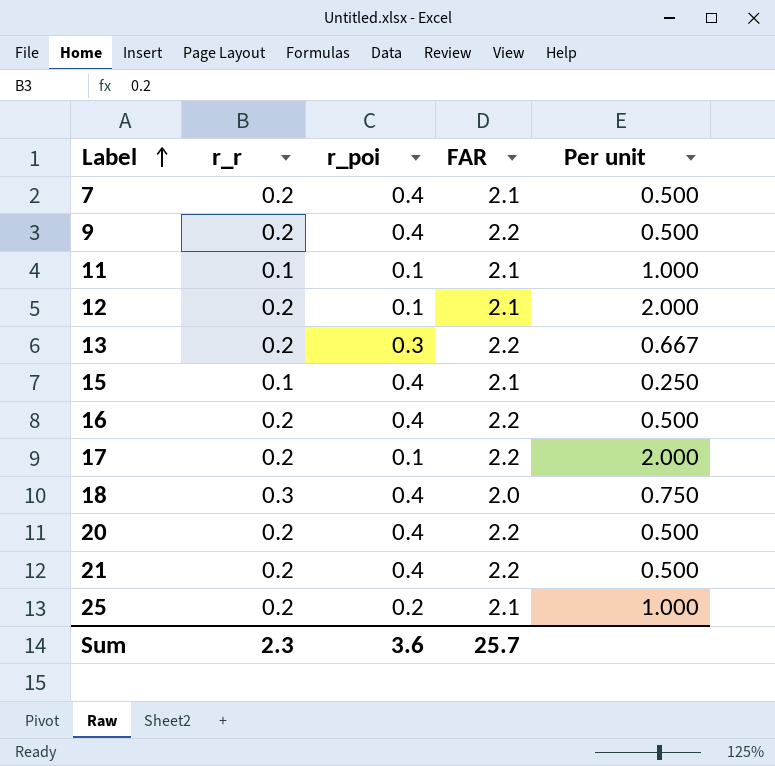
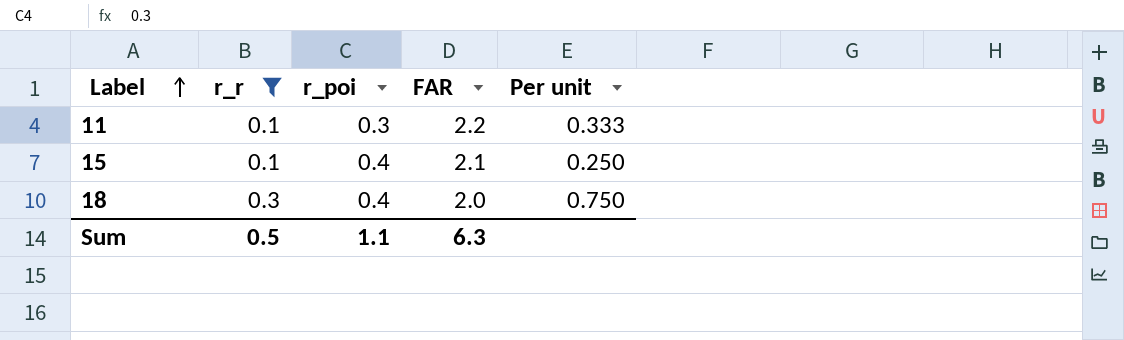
filter: none -> r_r != 0.2
11 | r_poi: 0.1 -> 0.3
11 | FAR: 2.1 -> 2.2
11 | Per unit: 1.000 -> 0.333
Sum | r_r: 2.3 -> 0.5
Sum | r_poi: 3.6 -> 1.1
Sum | FAR: 25.7 -> 6.3

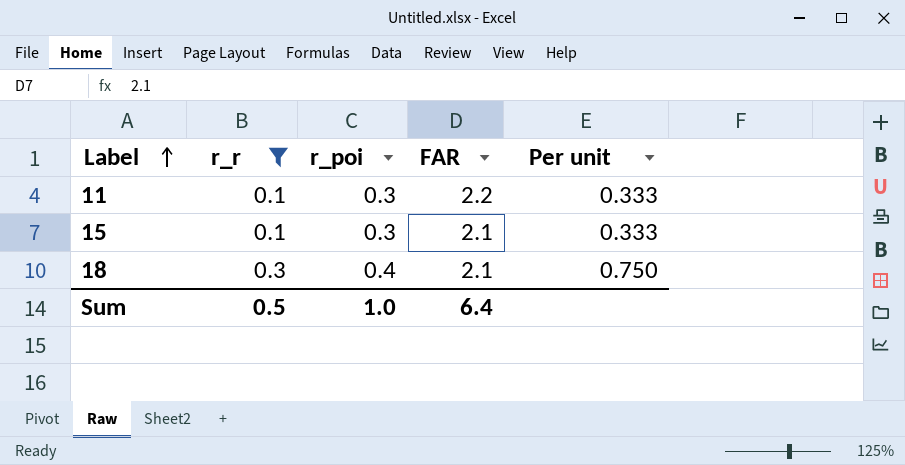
15 | r_poi: 0.4 -> 0.3
15 | Per unit: 0.250 -> 0.333
18 | FAR: 2.0 -> 2.1
Sum | r_poi: 1.1 -> 1.0
Sum | FAR: 6.3 -> 6.4

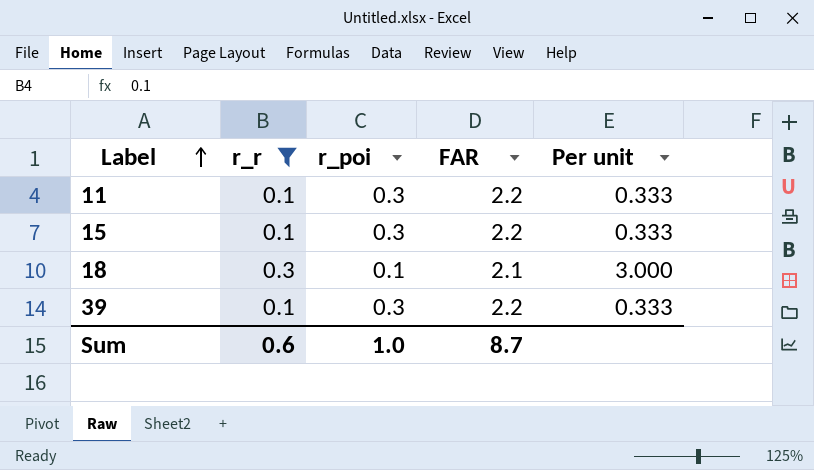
15 | FAR: 2.1 -> 2.2
18 | r_poi: 0.4 -> 0.1
18 | Per unit: 0.750 -> 3.000
row 39: none -> 0.1 | 0.3 | 2.2 | 0.333
Sum | r_r: 0.5 -> 0.6
Sum | FAR: 6.4 -> 8.7

